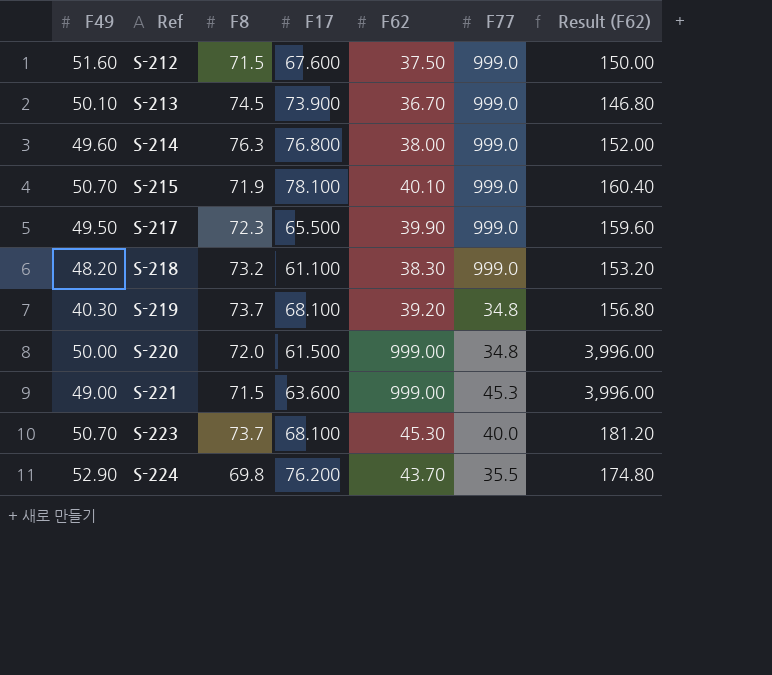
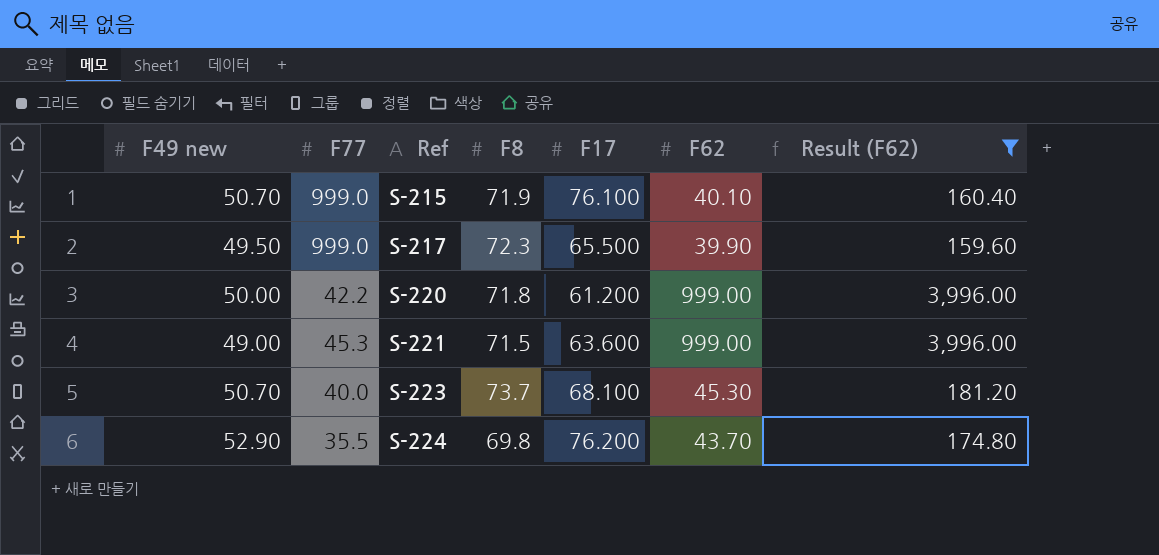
filter: none -> Result (F62) >= 159.60
column name: F49 -> F49 new
column F77 | position: 6 -> 2
S-215 | F17: 78.100 -> 76.100
S-220 | F77: 34.8 -> 42.2
S-220 | F8: 72.0 -> 71.8
S-220 | F17: 61.500 -> 61.200

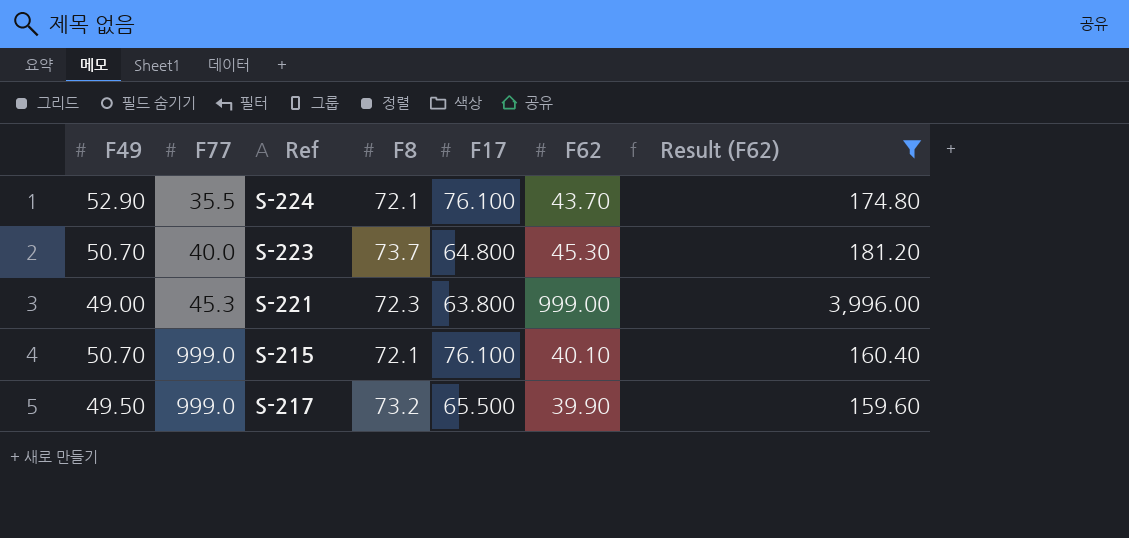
row order: Ref ascending -> F77 ascending
column name: F49 new -> F49
row S-220: 50.00 | 42.2 | 71.8 | 61.200 | 999.00 | 3,996.00 -> none
S-224 | F8: 69.8 -> 72.1
S-224 | F17: 76.200 -> 76.100
S-223 | F17: 68.100 -> 64.800
S-221 | F8: 71.5 -> 72.3
S-221 | F17: 63.600 -> 63.800
S-215 | F8: 71.9 -> 72.1
S-217 | F8: 72.3 -> 73.2

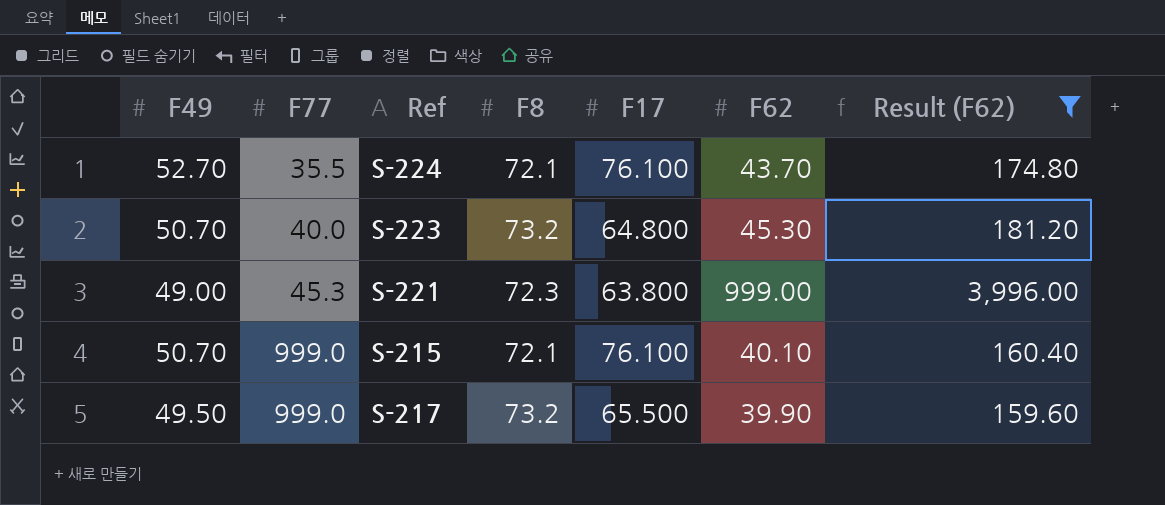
S-224 | F49: 52.90 -> 52.70
S-223 | F8: 73.7 -> 73.2

